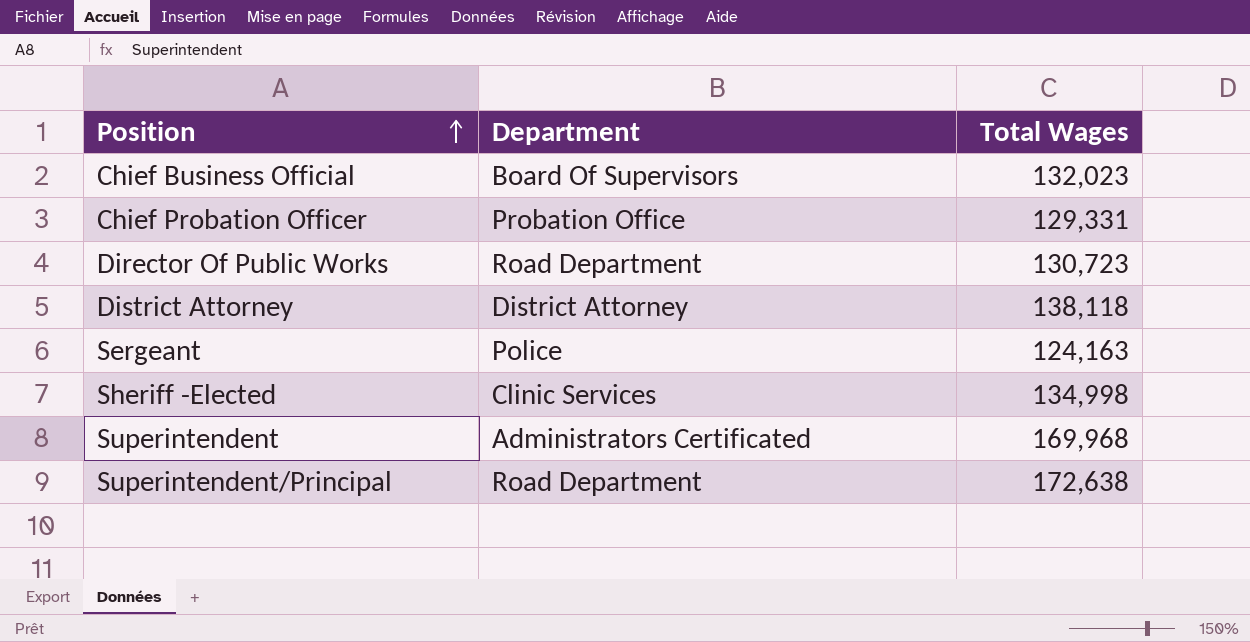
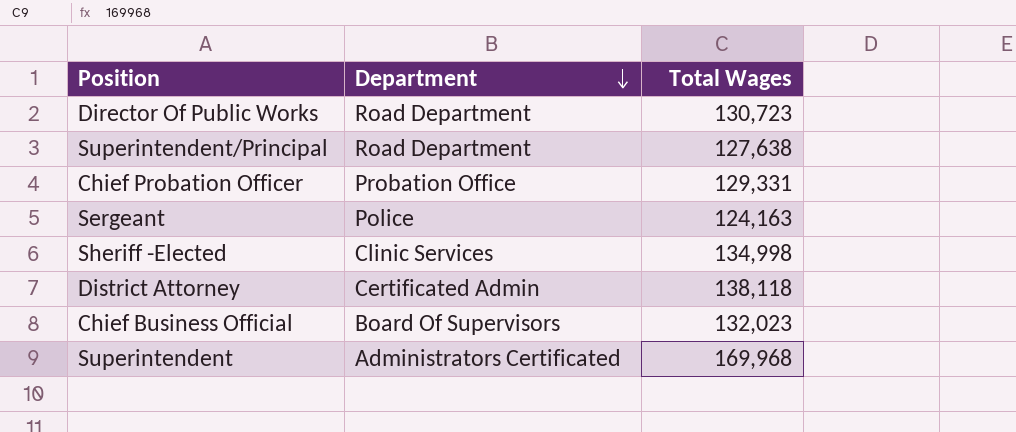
row order: Position ascending -> Department descending
Superintendent/Principal | Total Wages: 172,638 -> 127,638
District Attorney | Department: District Attorney -> Certificated Admin

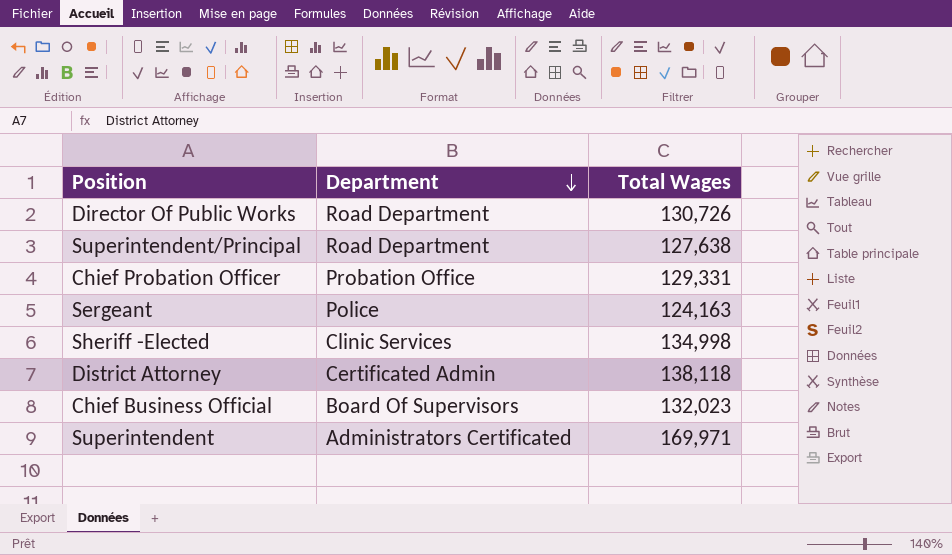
Director Of Public Works | Total Wages: 130,723 -> 130,726
Superintendent | Total Wages: 169,968 -> 169,971

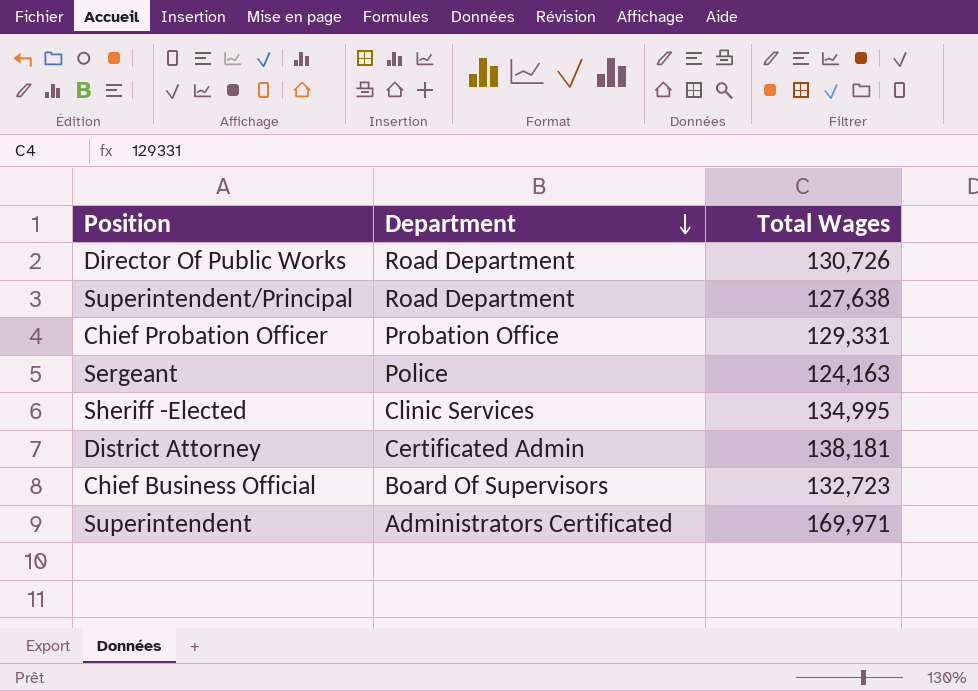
Sheriff -Elected | Total Wages: 134,998 -> 134,995
District Attorney | Total Wages: 138,118 -> 138,181
Chief Business Official | Total Wages: 132,023 -> 132,723

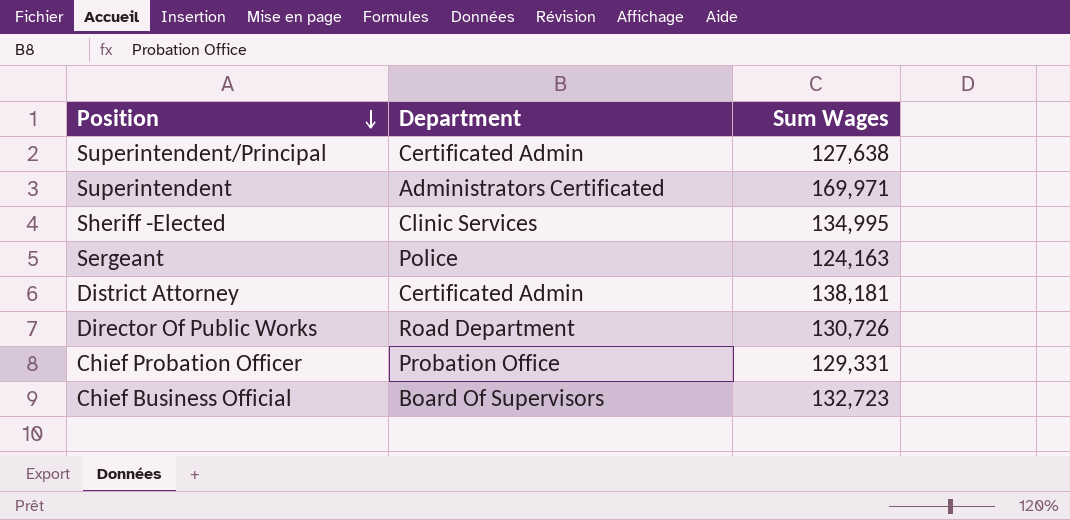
row order: Department descending -> Position descending
column name: Total Wages -> Sum Wages
Superintendent/Principal | Department: Road Department -> Certificated Admin

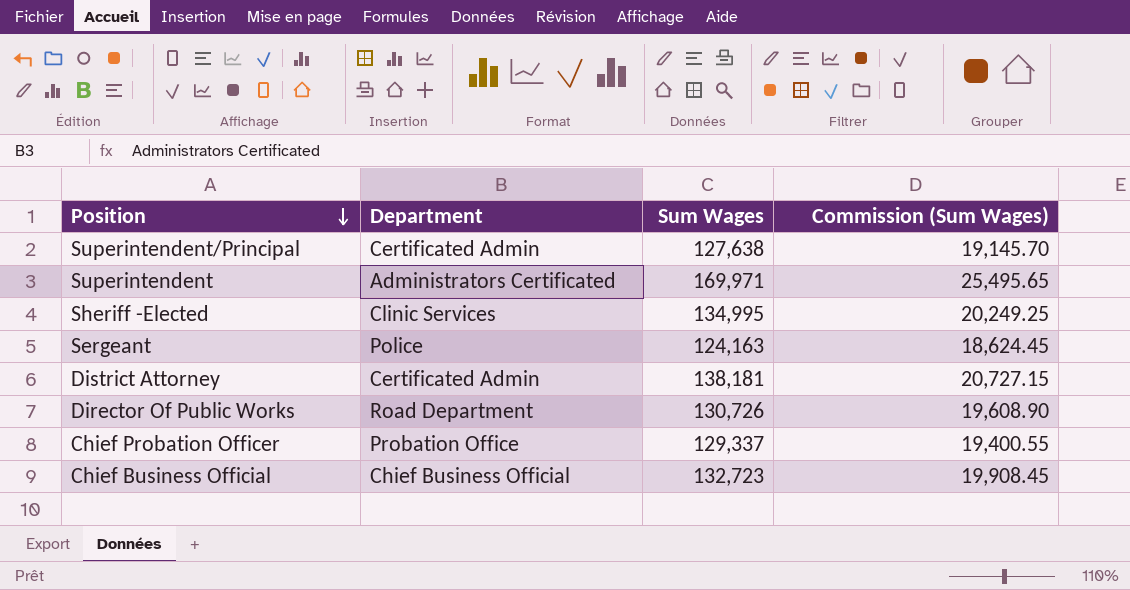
column Commission (Sum Wages) | formula: none -> [Sum Wages] * 0.15
Chief Probation Officer | Sum Wages: 129,331 -> 129,337
Chief Business Official | Department: Board Of Supervisors -> Chief Business Official

